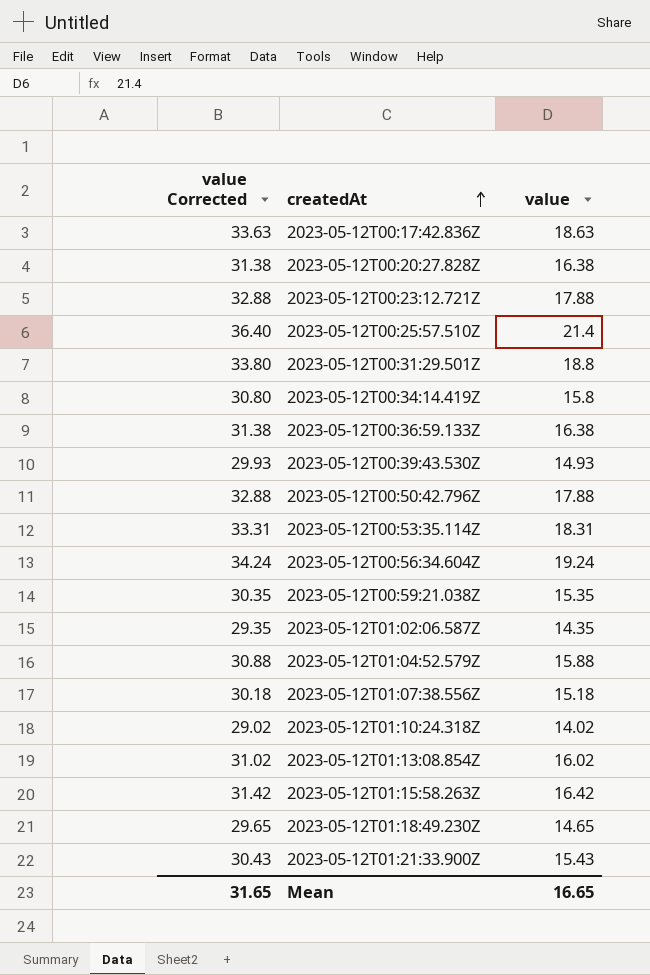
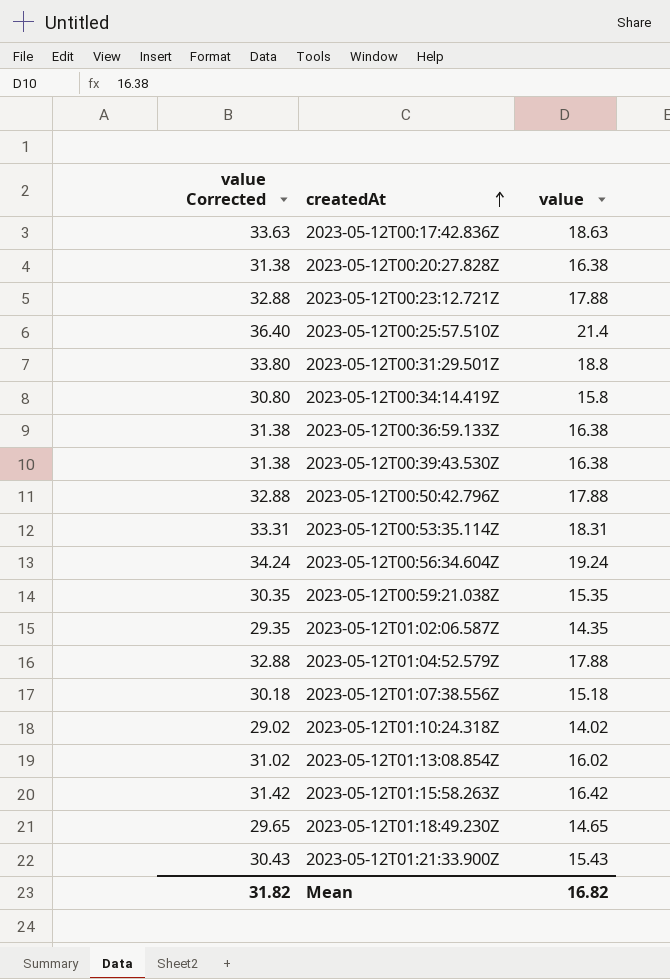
2023-05-12T00:39:43.530Z | value Corrected: 29.93 -> 31.38
2023-05-12T00:39:43.530Z | value: 14.93 -> 16.38
2023-05-12T01:04:52.579Z | value Corrected: 30.88 -> 32.88
2023-05-12T01:04:52.579Z | value: 15.88 -> 17.88
Mean | value Corrected: 31.65 -> 31.82
Mean | value: 16.65 -> 16.82

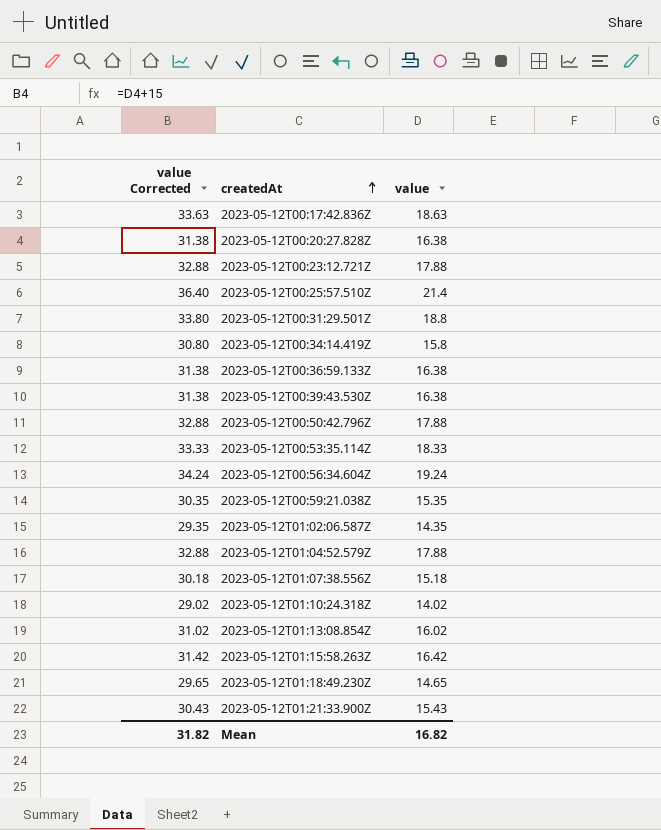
2023-05-12T00:53:35.114Z | value Corrected: 33.31 -> 33.33
2023-05-12T00:53:35.114Z | value: 18.31 -> 18.33

